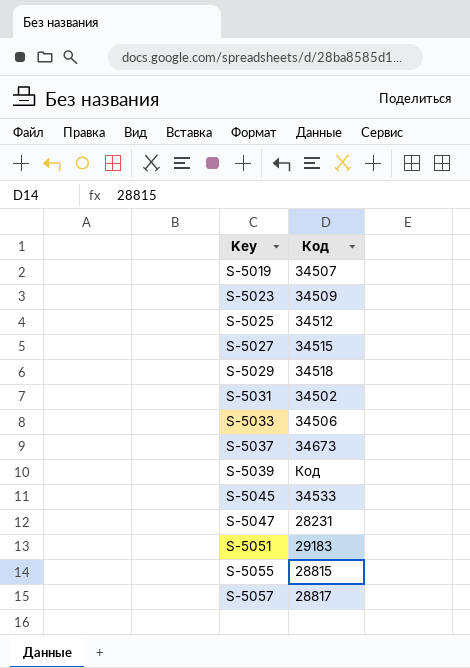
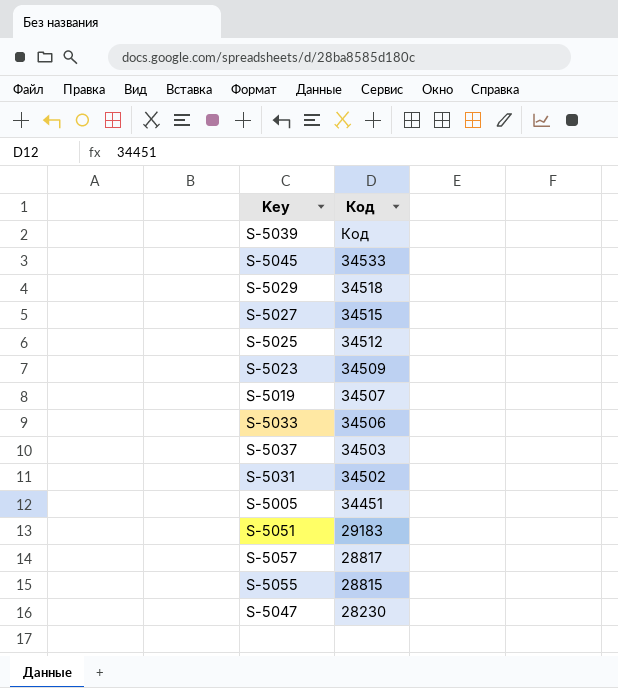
row order: Key ascending -> Код descending
S-5037 | Код: 34673 -> 34503
row S-5005: none -> 34451
S-5047 | Код: 28231 -> 28230

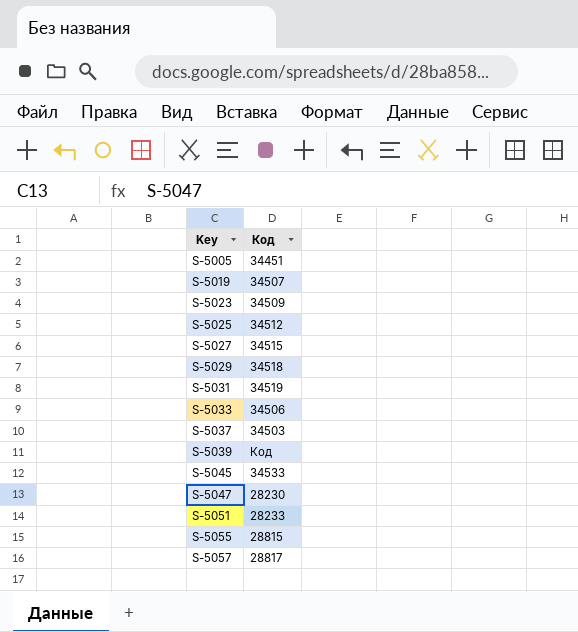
row order: Код descending -> Key ascending
S-5031 | Код: 34502 -> 34519
S-5051 | Код: 29183 -> 28233

